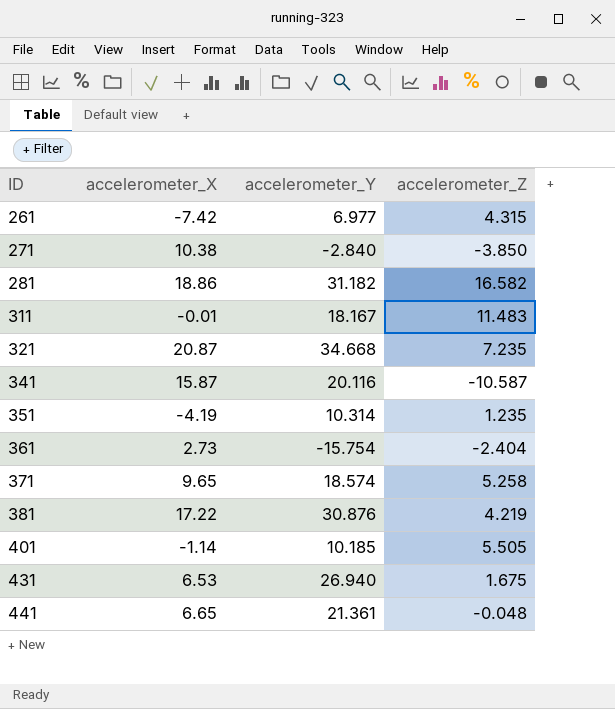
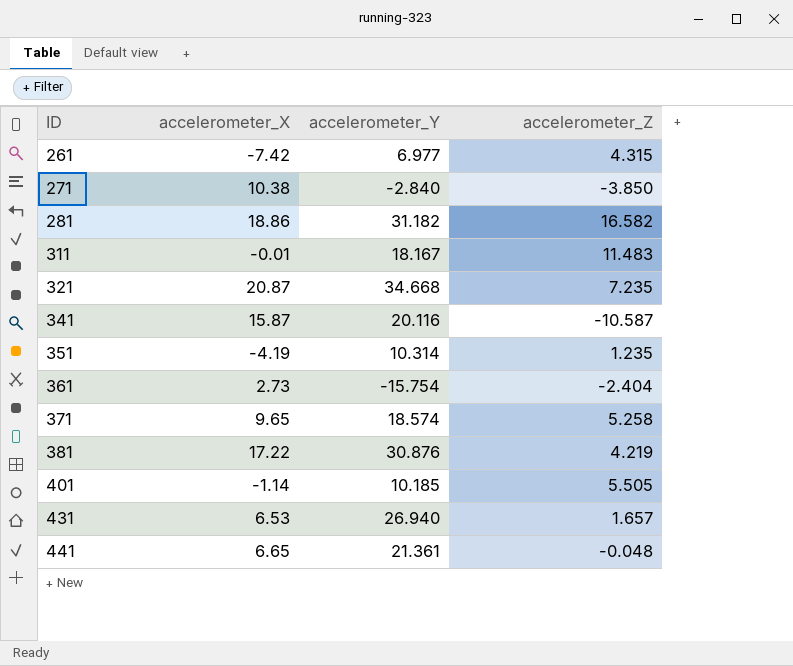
431 | accelerometer_Z: 1.675 -> 1.657

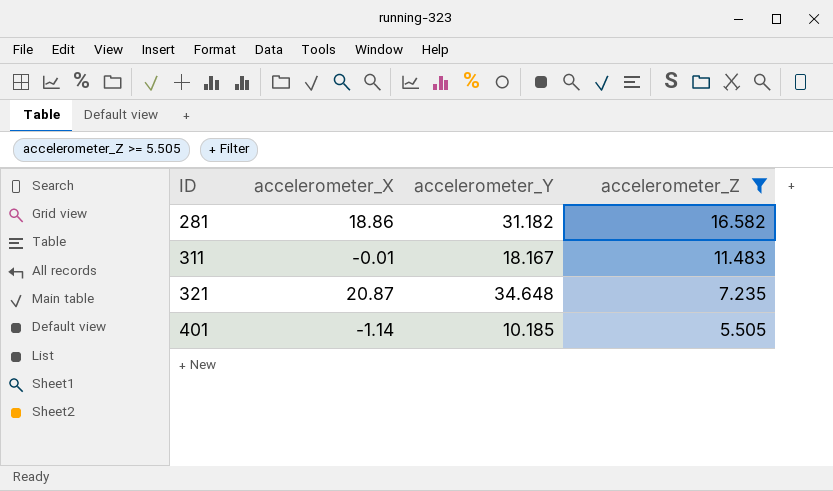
filter: none -> accelerometer_Z >= 5.505
321 | accelerometer_Y: 34.668 -> 34.648

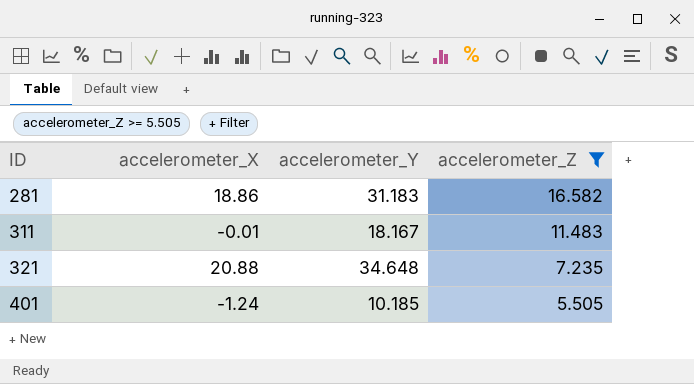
281 | accelerometer_Y: 31.182 -> 31.183
321 | accelerometer_X: 20.87 -> 20.88
401 | accelerometer_X: -1.14 -> -1.24

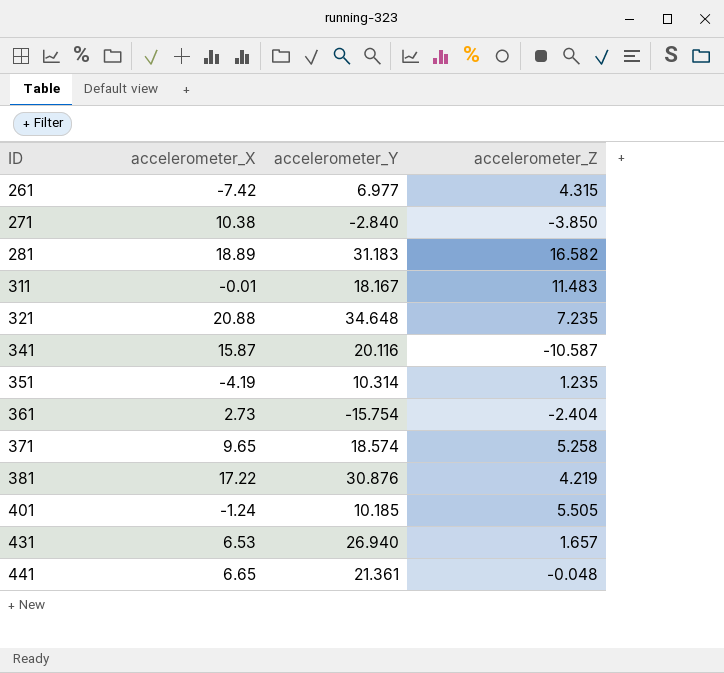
filter: accelerometer_Z >= 5.505 -> none
281 | accelerometer_X: 18.86 -> 18.89

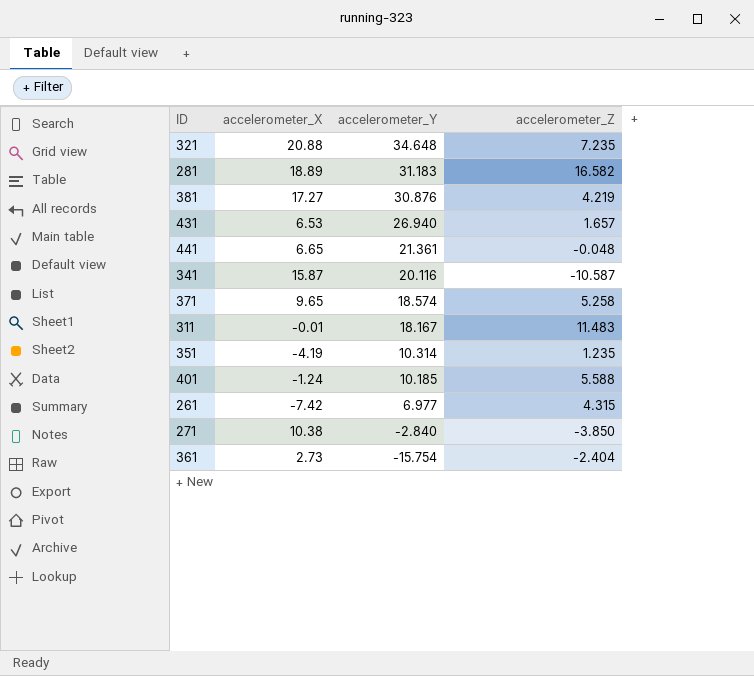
row order: ID ascending -> accelerometer_Y descending
381 | accelerometer_X: 17.22 -> 17.27
401 | accelerometer_Z: 5.505 -> 5.588

